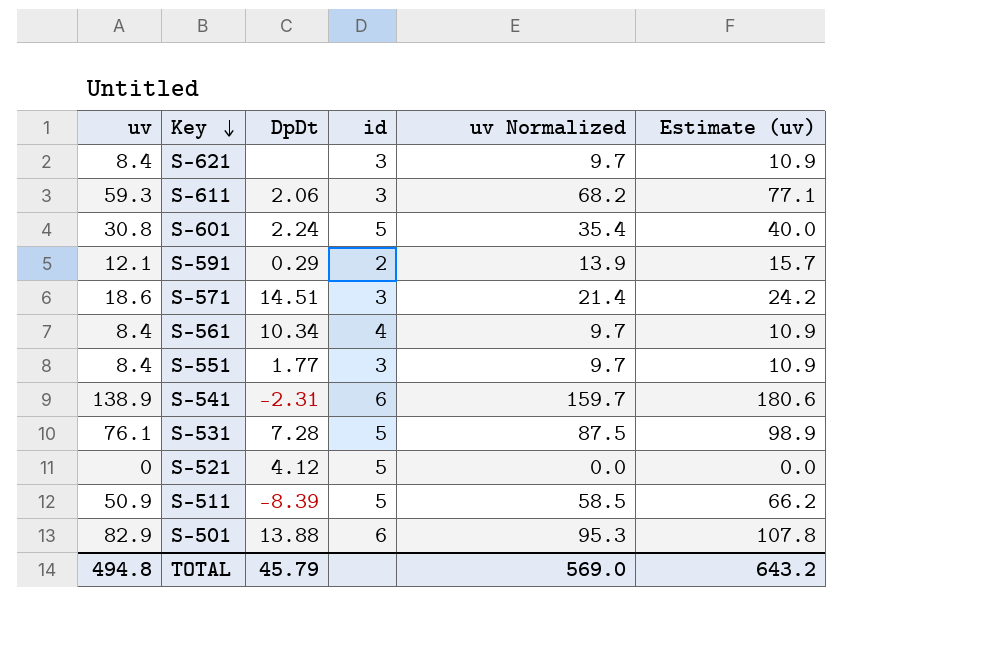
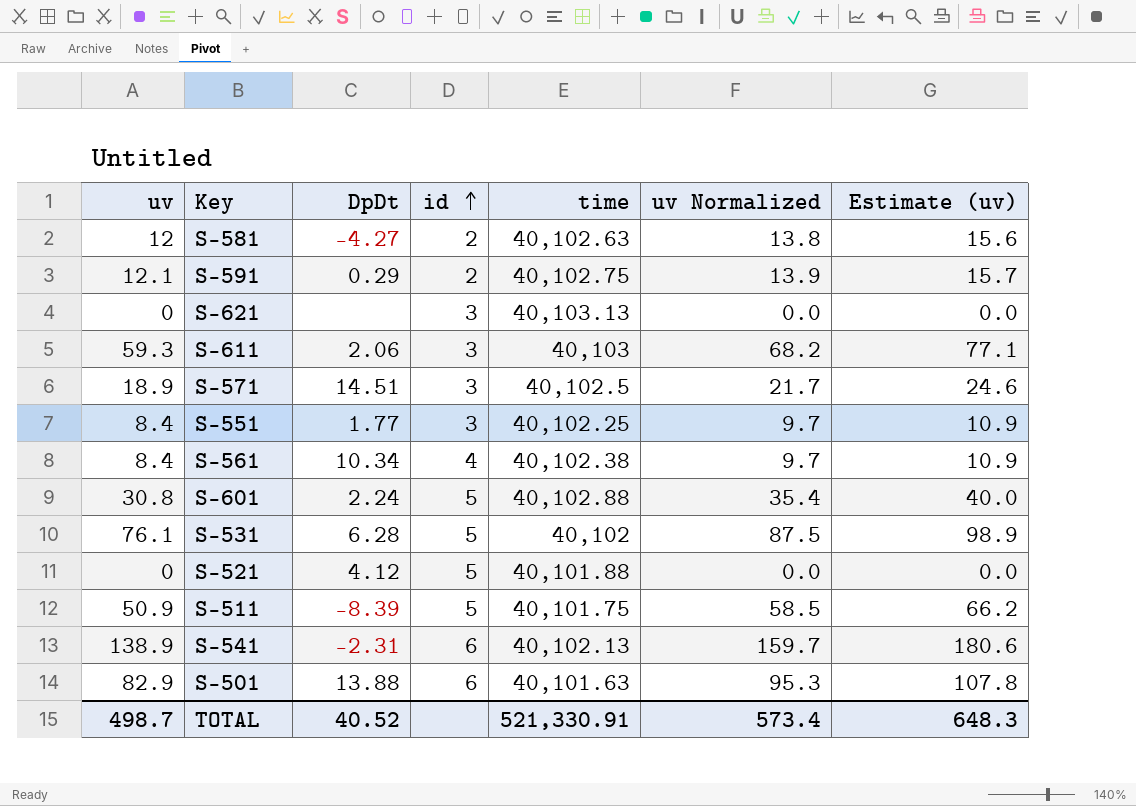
row order: Key descending -> id ascending
column time | position: none -> 5
row S-581: none -> 12 | -4.27 | 2 | 40,102.63 | 13.8 | 15.6
S-621 | uv: 8.4 -> 0
S-621 | uv Normalized: 9.7 -> 0.0
S-621 | Estimate (uv): 10.9 -> 0.0
S-571 | uv: 18.6 -> 18.9
S-571 | uv Normalized: 21.4 -> 21.7
S-571 | Estimate (uv): 24.2 -> 24.6
S-531 | DpDt: 7.28 -> 6.28
TOTAL | uv: 494.8 -> 498.7
TOTAL | DpDt: 45.79 -> 40.52
TOTAL | uv Normalized: 569.0 -> 573.4
TOTAL | Estimate (uv): 643.2 -> 648.3

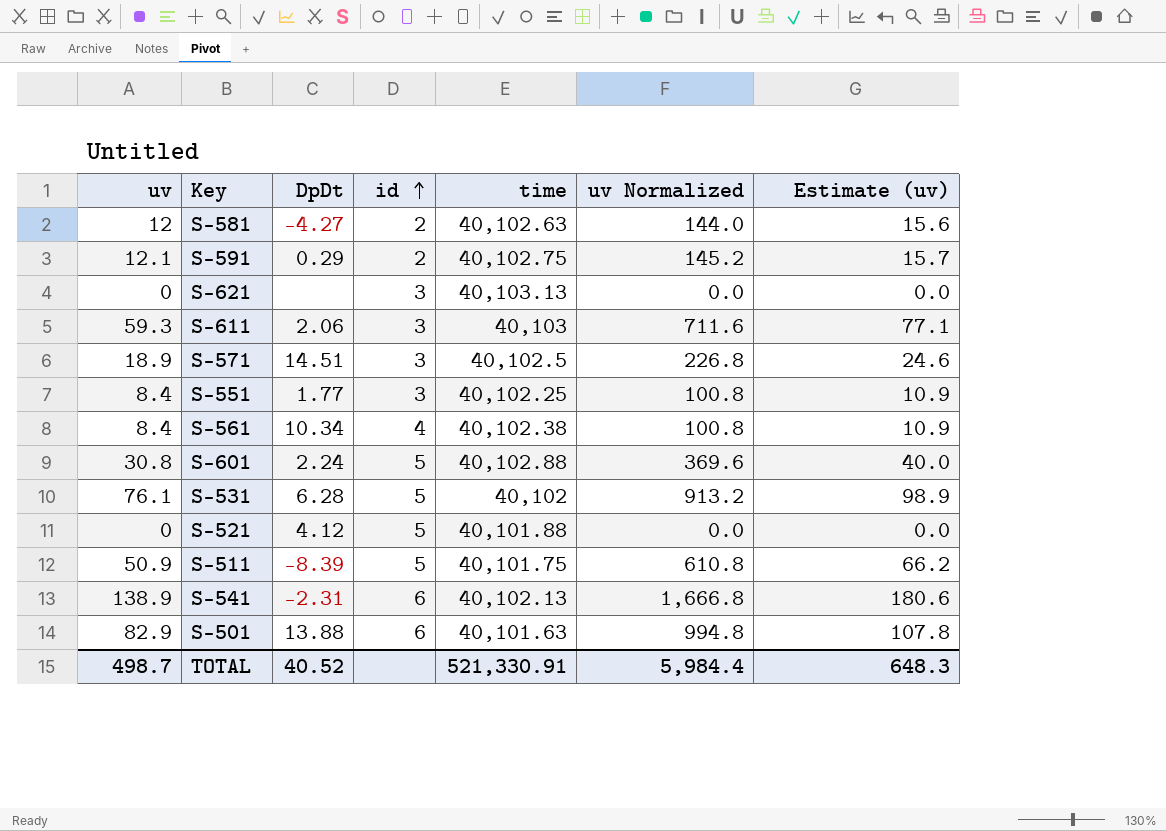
column uv Normalized | formula: [uv] * 1.15 -> [uv] * 12
TOTAL | uv Normalized: 573.4 -> 5,984.4

